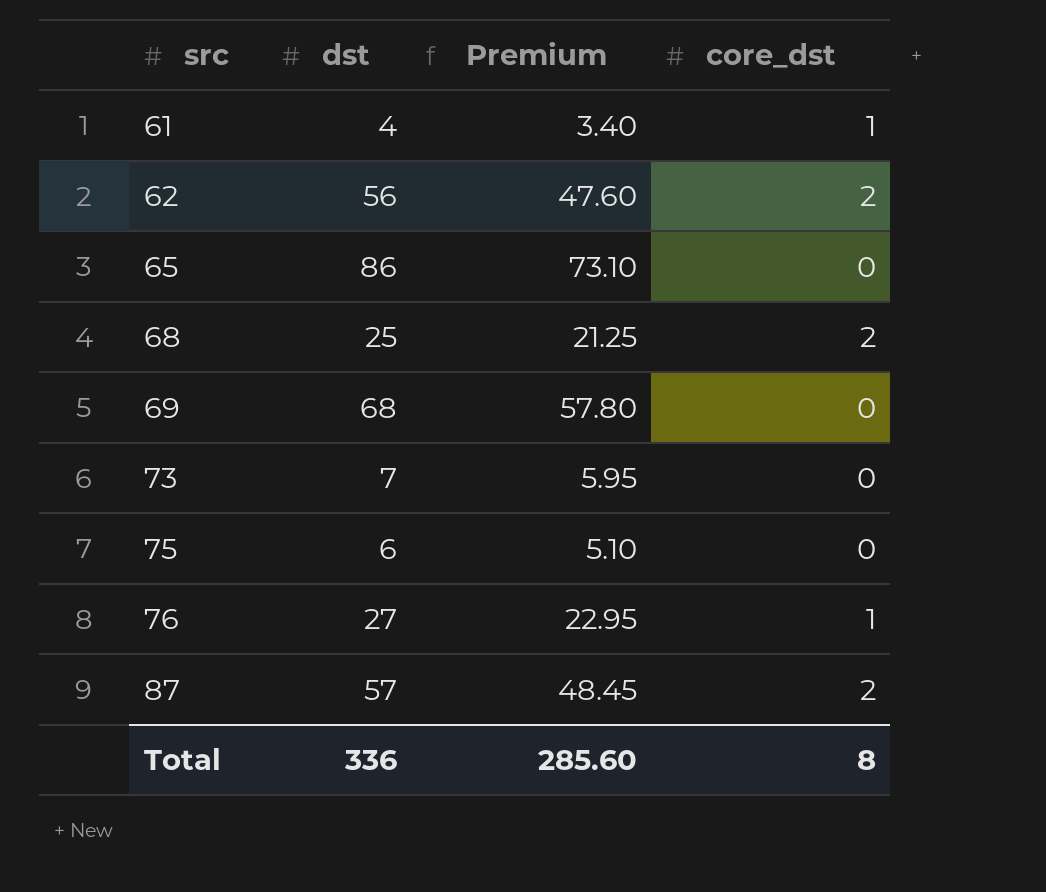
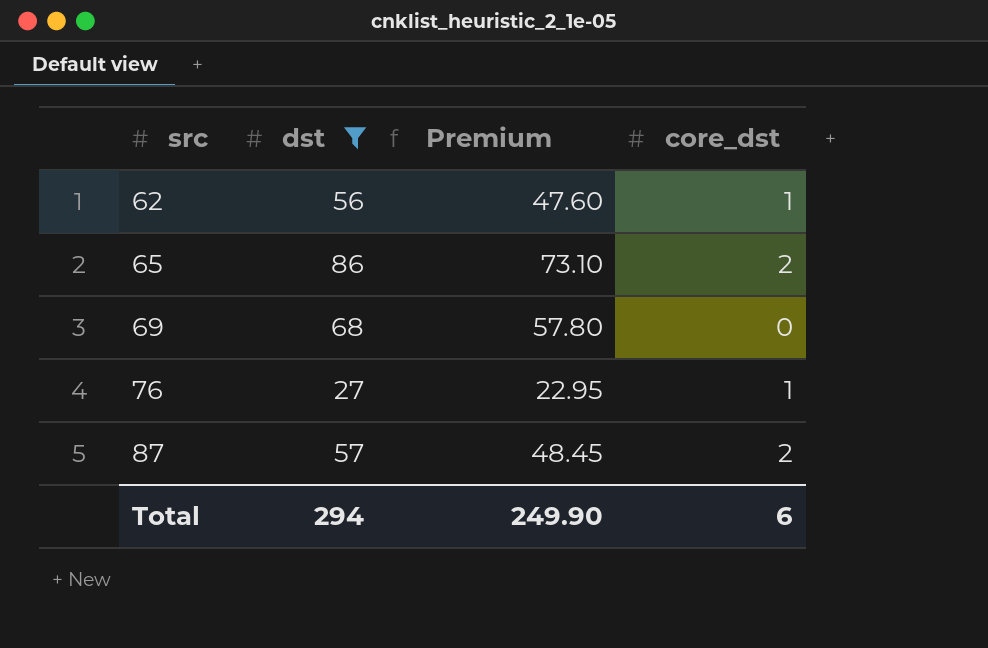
filter: none -> dst >= 27
62 | core_dst: 2 -> 1
65 | core_dst: 0 -> 2
Total | dst: 336 -> 294
Total | Premium: 285.60 -> 249.90
Total | core_dst: 8 -> 6

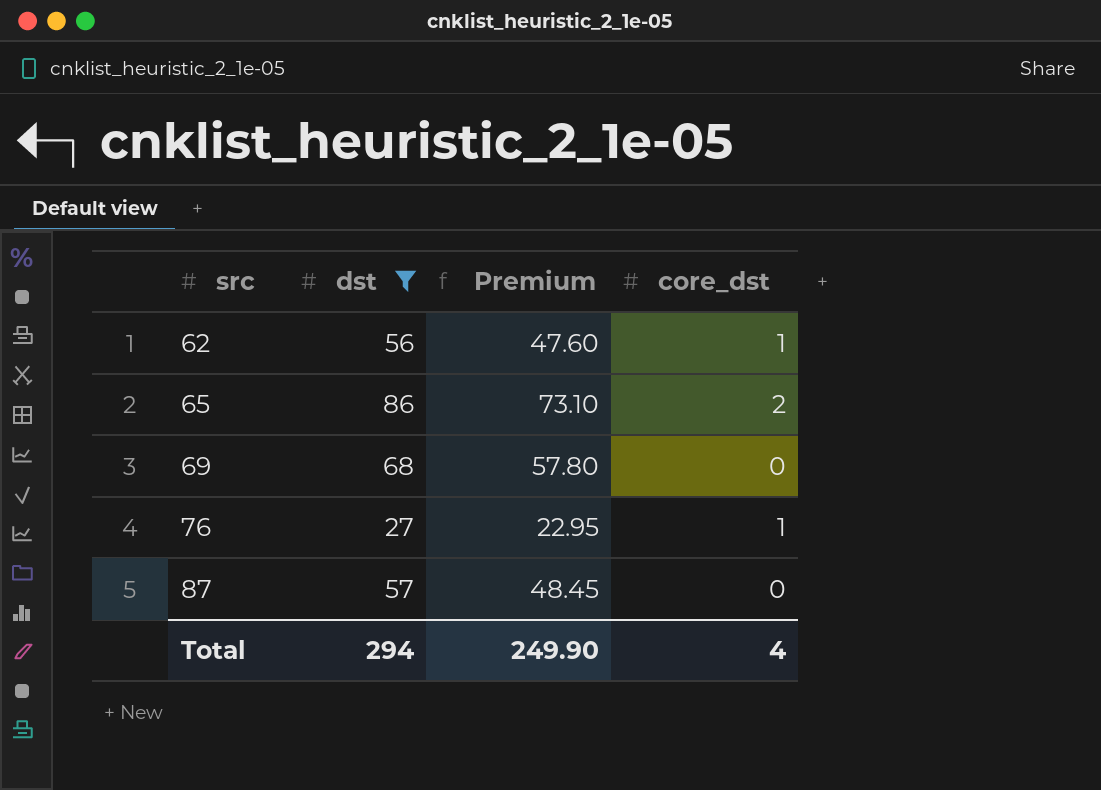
87 | core_dst: 2 -> 0
Total | core_dst: 6 -> 4

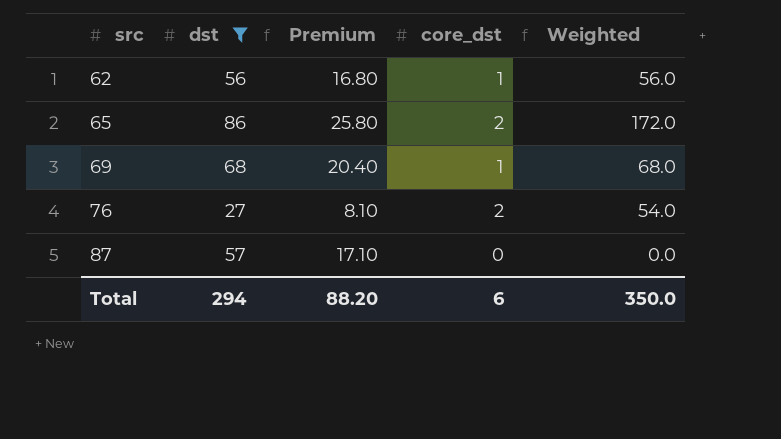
column Premium | formula: [dst] * 0.85 -> [dst] * 0.3
column Weighted | formula: none -> [dst] * [core_dst]
69 | core_dst: 0 -> 1
76 | core_dst: 1 -> 2
Total | Premium: 249.90 -> 88.20
Total | core_dst: 4 -> 6

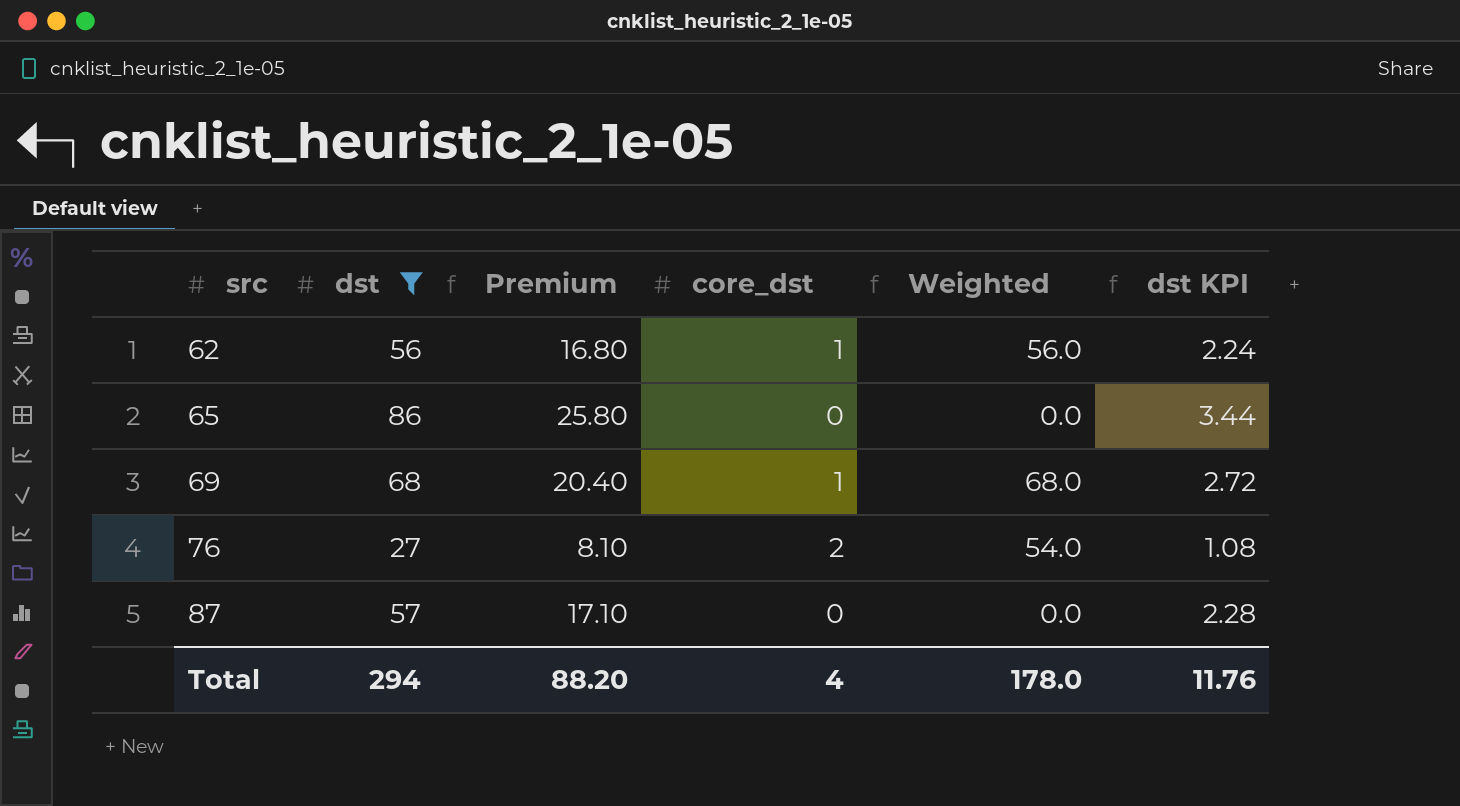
column dst KPI | formula: none -> [dst] * 0.04
65 | core_dst: 2 -> 0
65 | Weighted: 172.0 -> 0.0
Total | core_dst: 6 -> 4
Total | Weighted: 350.0 -> 178.0

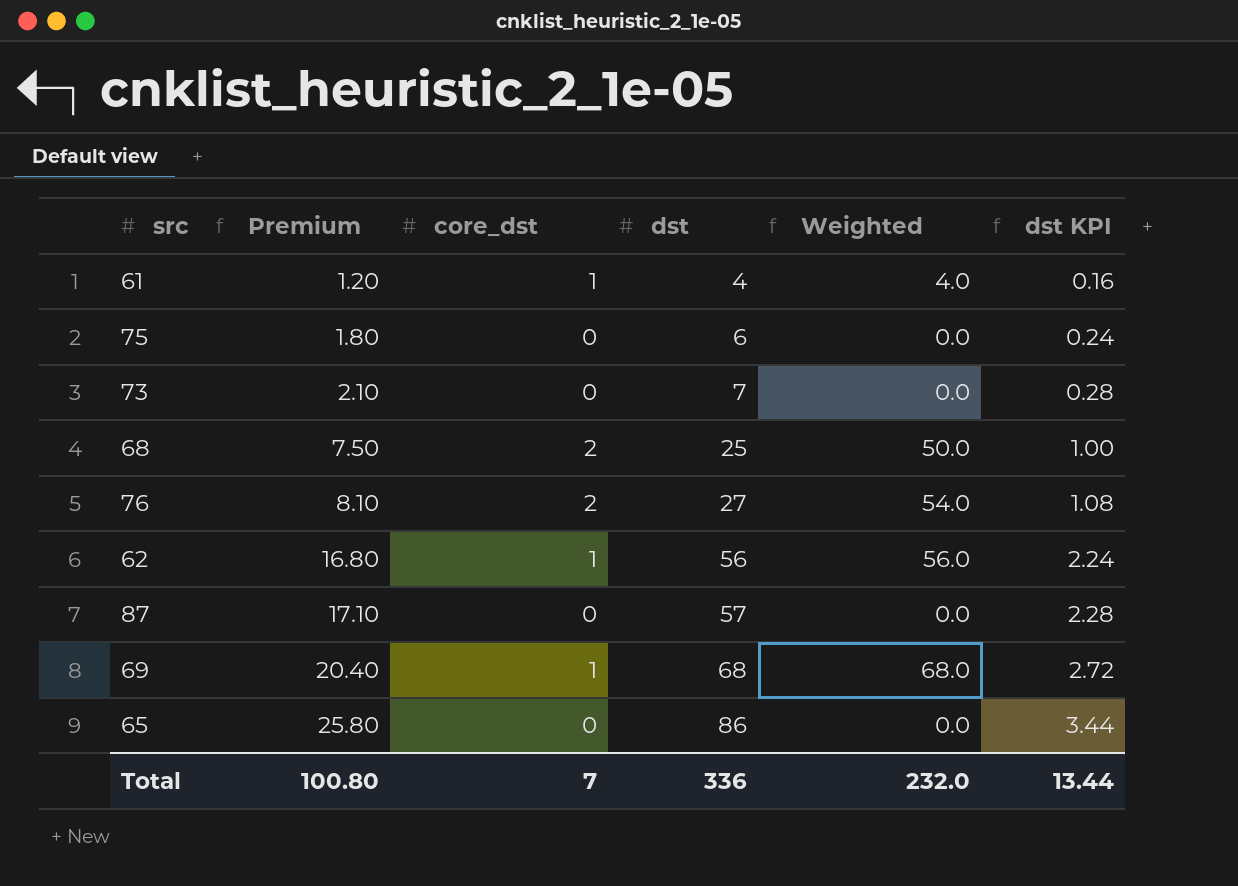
filter: dst >= 27 -> none
row order: src ascending -> Premium ascending
column dst | position: 2 -> 4
Total | Premium: 88.20 -> 100.80
Total | core_dst: 4 -> 7
Total | dst: 294 -> 336
Total | Weighted: 178.0 -> 232.0
Total | dst KPI: 11.76 -> 13.44

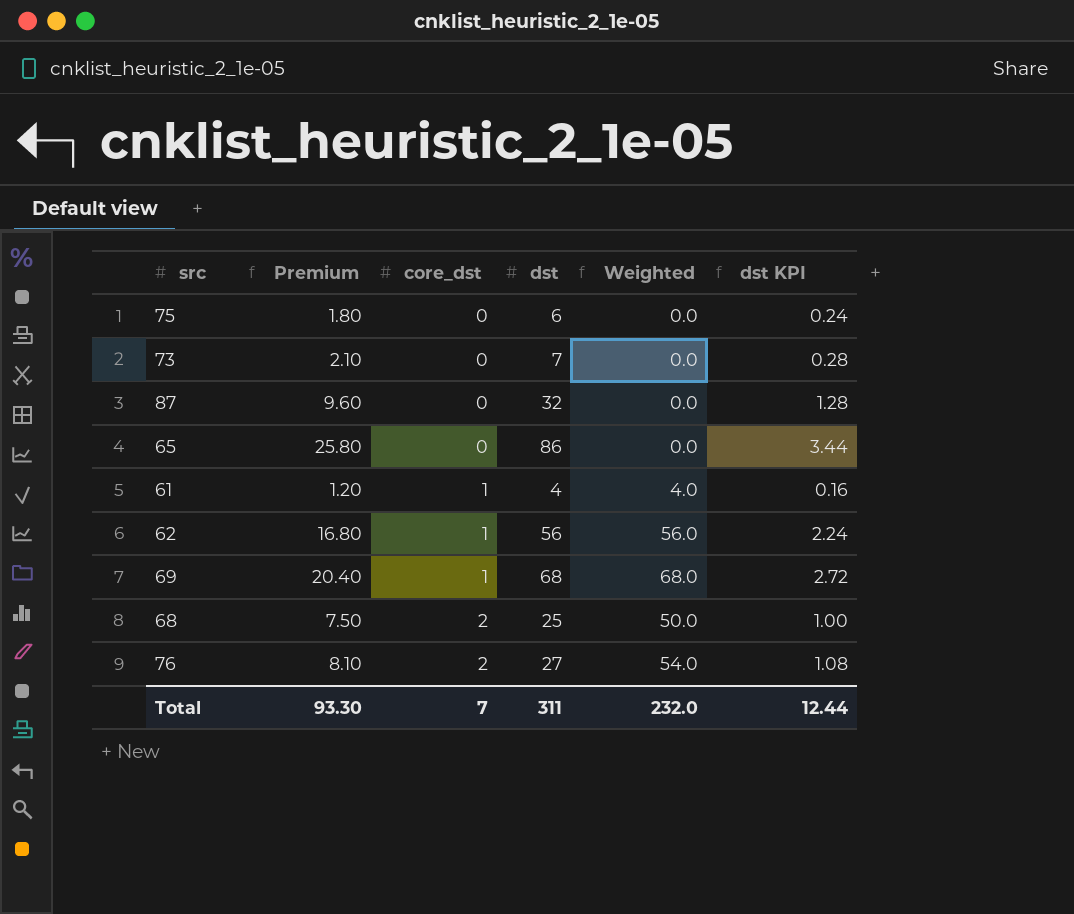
row order: Premium ascending -> core_dst ascending
87 | Premium: 17.10 -> 9.60
87 | dst: 57 -> 32
87 | dst KPI: 2.28 -> 1.28
Total | Premium: 100.80 -> 93.30
Total | dst: 336 -> 311
Total | dst KPI: 13.44 -> 12.44

